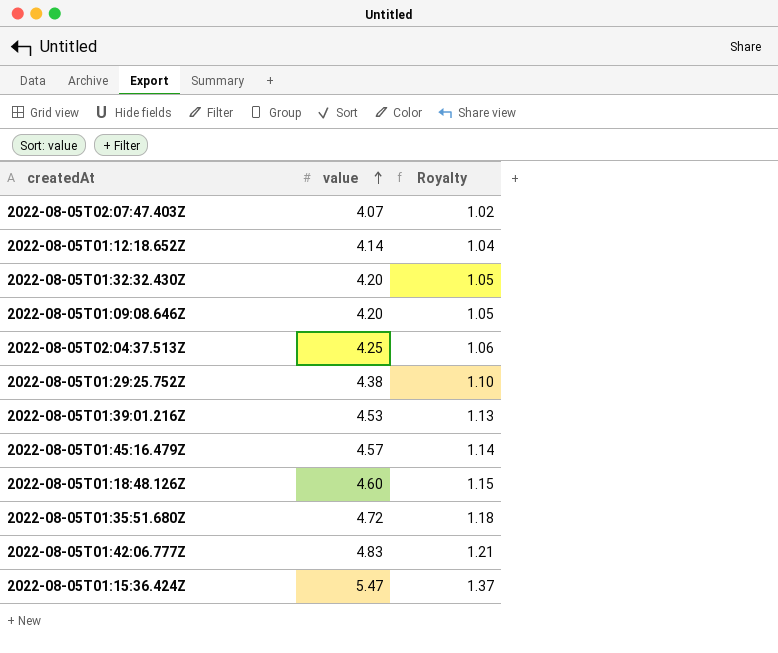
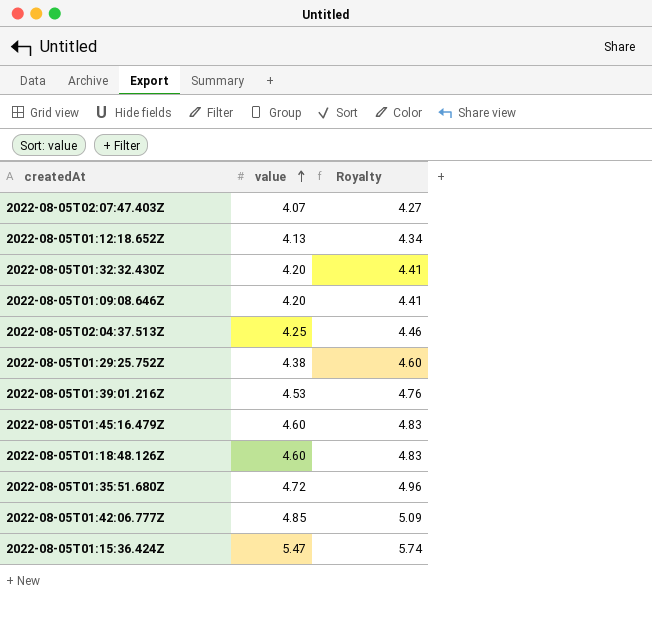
column Royalty | formula: [value] * 0.25 -> [value] * 1.05
2022-08-05T01:12:18.652Z | value: 4.14 -> 4.13
2022-08-05T01:45:16.479Z | value: 4.57 -> 4.60
2022-08-05T01:42:06.777Z | value: 4.83 -> 4.85

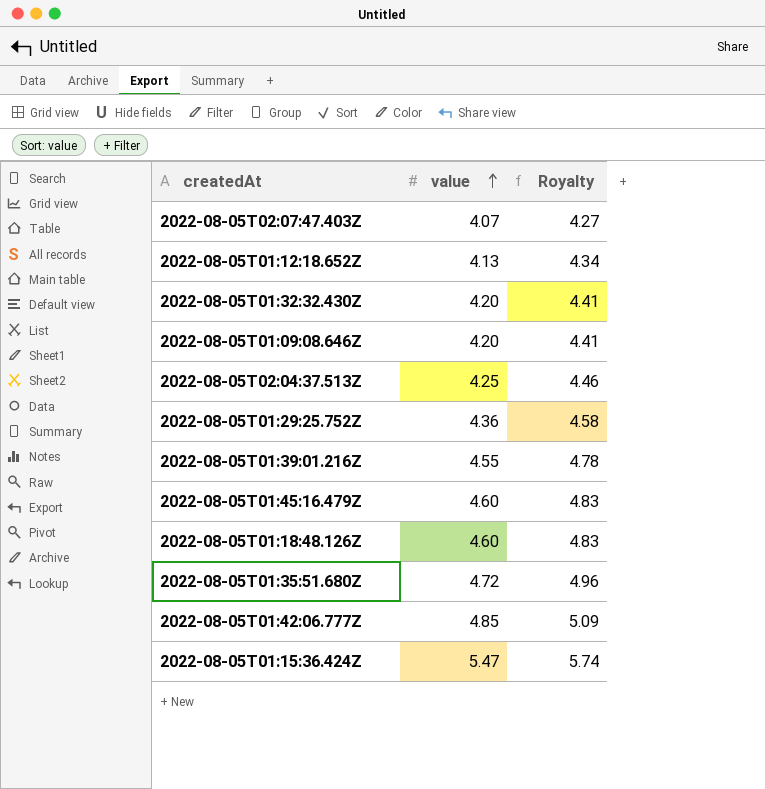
2022-08-05T01:29:25.752Z | value: 4.38 -> 4.36
2022-08-05T01:29:25.752Z | Royalty: 4.60 -> 4.58
2022-08-05T01:39:01.216Z | value: 4.53 -> 4.55
2022-08-05T01:39:01.216Z | Royalty: 4.76 -> 4.78

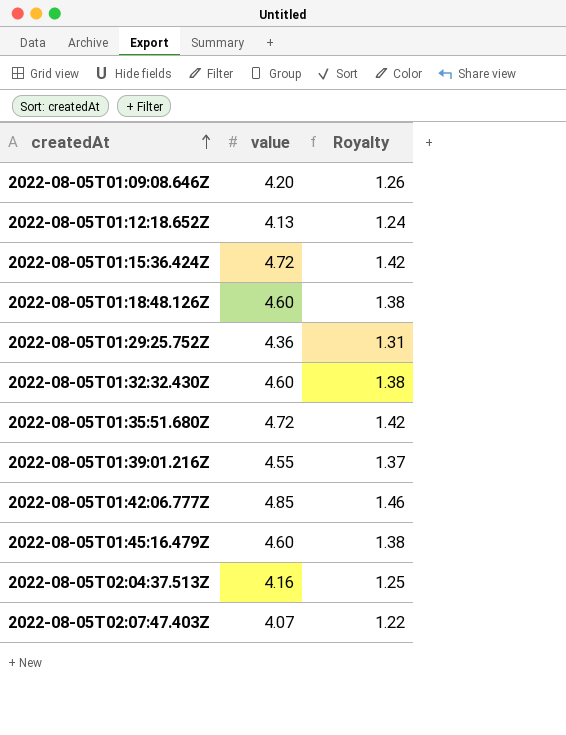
row order: value ascending -> createdAt ascending
column Royalty | formula: [value] * 1.05 -> [value] * 0.3
2022-08-05T01:15:36.424Z | value: 5.47 -> 4.72
2022-08-05T01:32:32.430Z | value: 4.20 -> 4.60
2022-08-05T02:04:37.513Z | value: 4.25 -> 4.16

